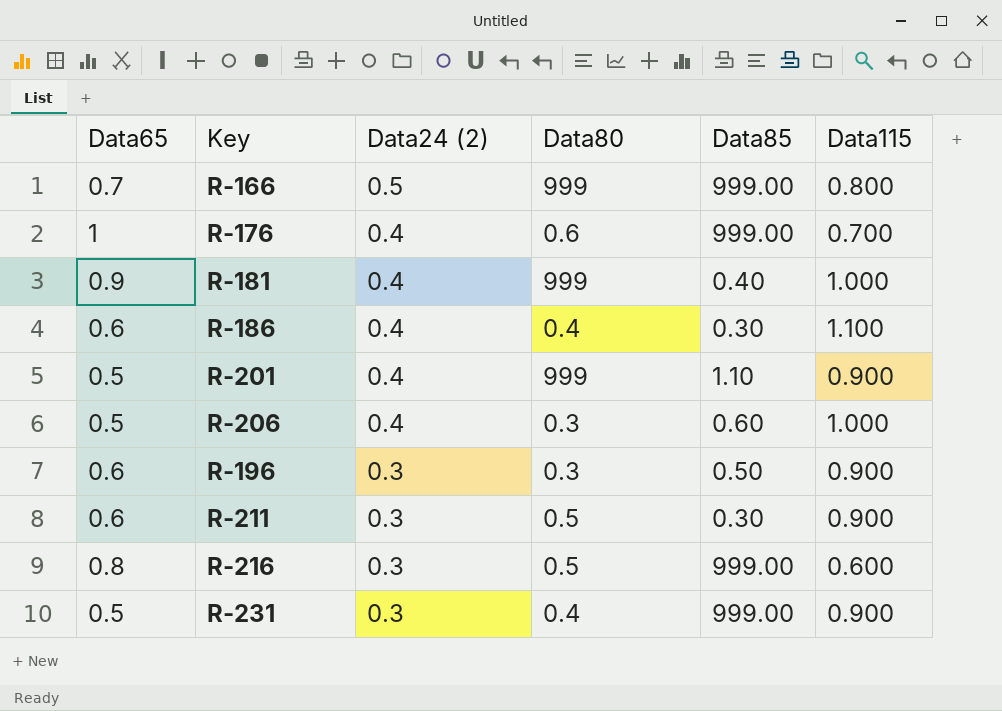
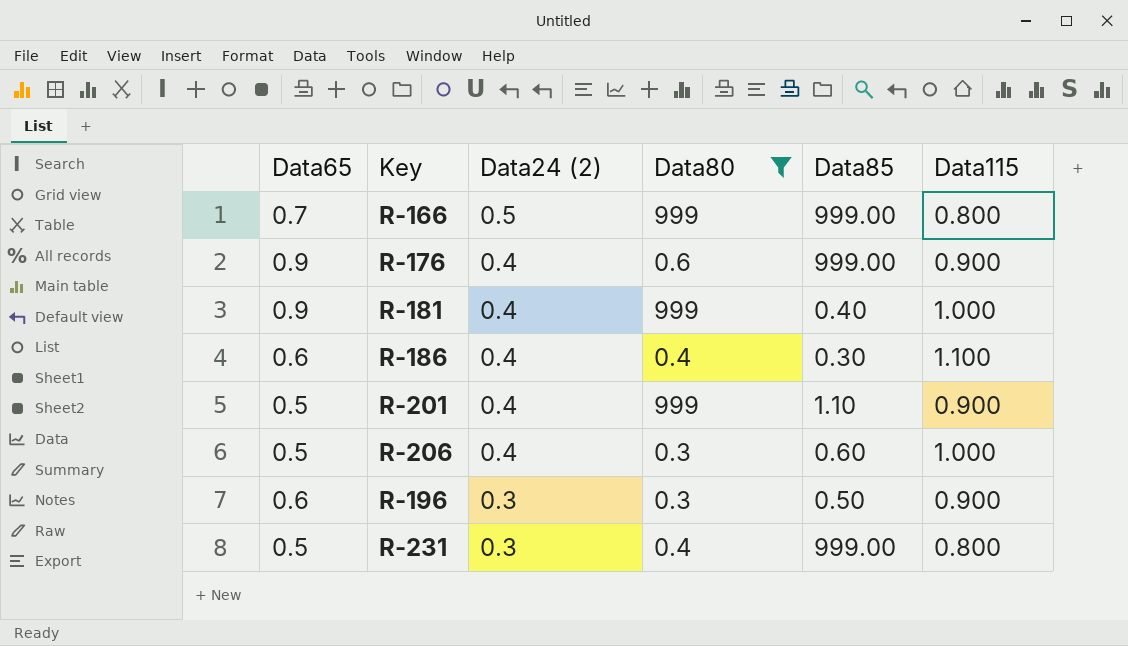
filter: none -> Data80 != 0.5
R-176 | Data65: 1 -> 0.9
R-176 | Data115: 0.700 -> 0.900
R-231 | Data115: 0.900 -> 0.800

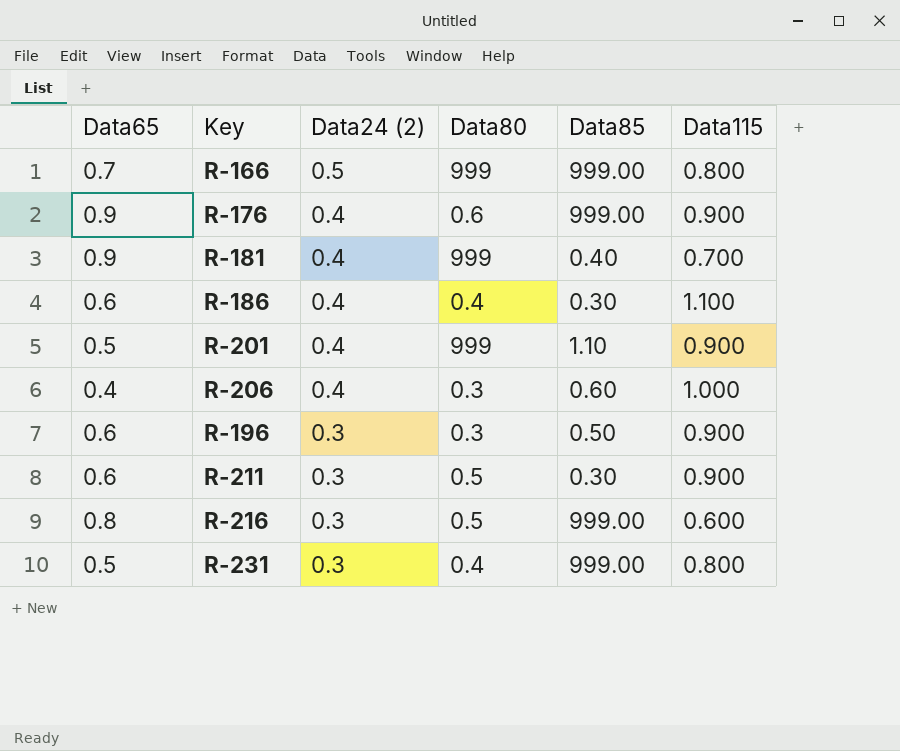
filter: Data80 != 0.5 -> none
R-181 | Data115: 1.000 -> 0.700
R-206 | Data65: 0.5 -> 0.4

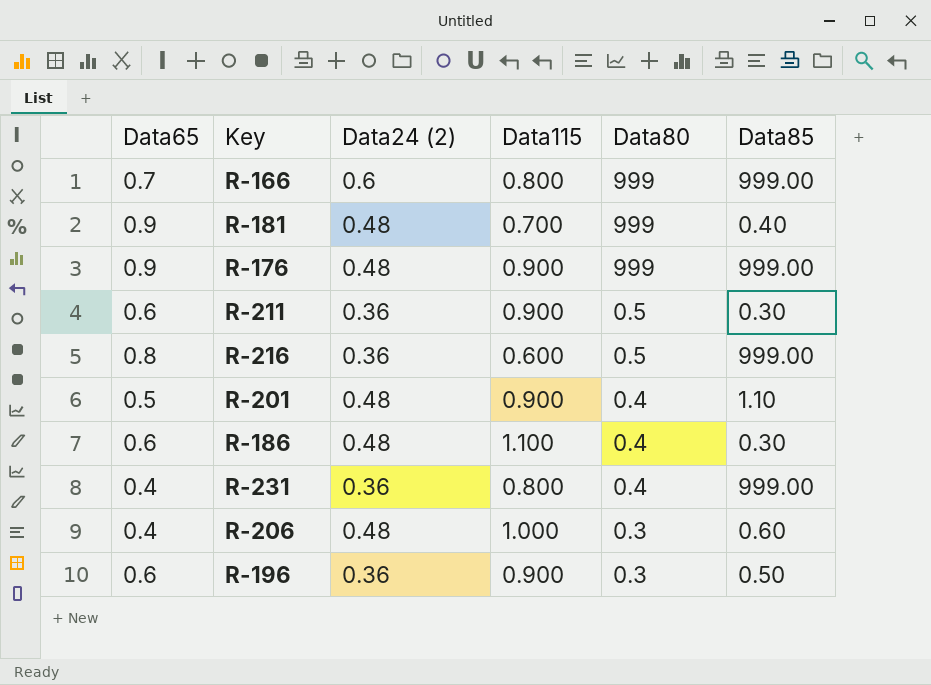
row order: Data24 (2) descending -> Data80 descending
column Data115 | position: 6 -> 4
R-166 | Data24 (2): 0.5 -> 0.6
R-181 | Data24 (2): 0.4 -> 0.48
R-176 | Data24 (2): 0.4 -> 0.48
R-176 | Data80: 0.6 -> 999
R-211 | Data24 (2): 0.3 -> 0.36
R-216 | Data24 (2): 0.3 -> 0.36
R-201 | Data24 (2): 0.4 -> 0.48
R-201 | Data80: 999 -> 0.4
R-186 | Data24 (2): 0.4 -> 0.48
R-231 | Data65: 0.5 -> 0.4
R-231 | Data24 (2): 0.3 -> 0.36
R-206 | Data24 (2): 0.4 -> 0.48
R-196 | Data24 (2): 0.3 -> 0.36

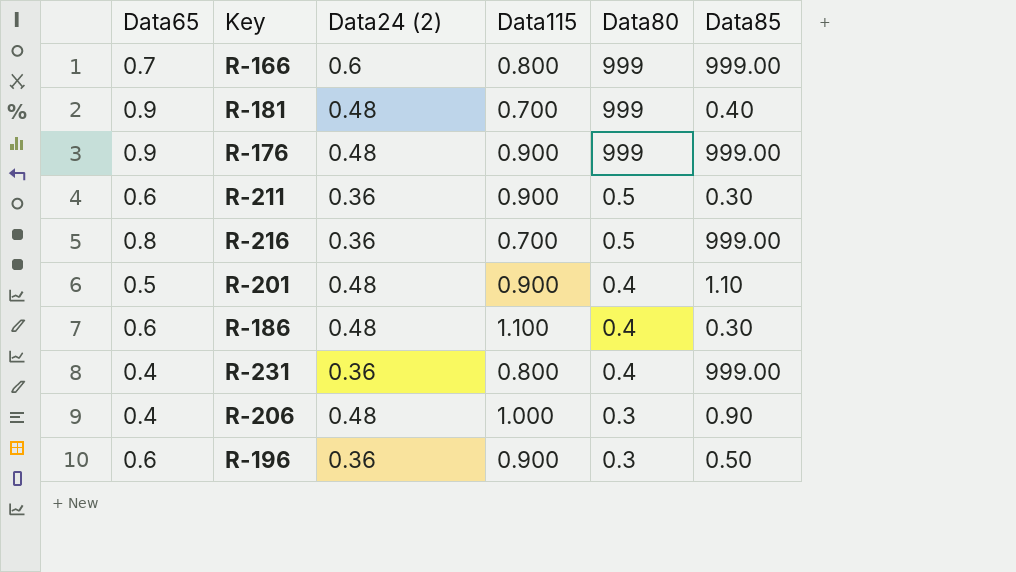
R-216 | Data115: 0.600 -> 0.700
R-206 | Data85: 0.60 -> 0.90

